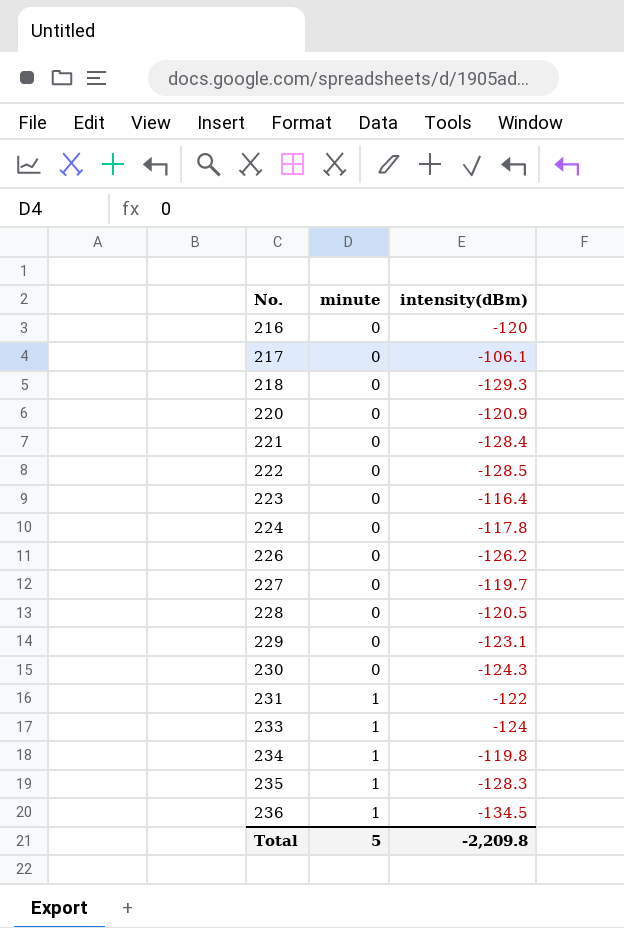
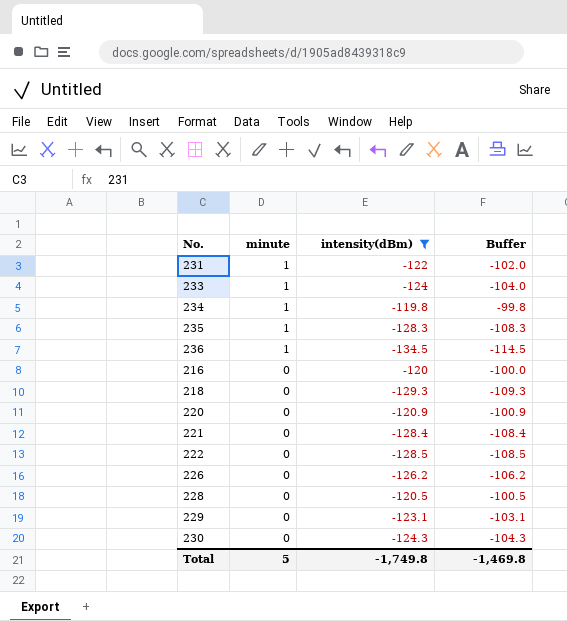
filter: none -> intensity(dBm) <= -119.8
row order: No. ascending -> minute descending
column Buffer | formula: none -> [intensity(dBm)] + 20
Total | intensity(dBm): -2,209.8 -> -1,749.8

